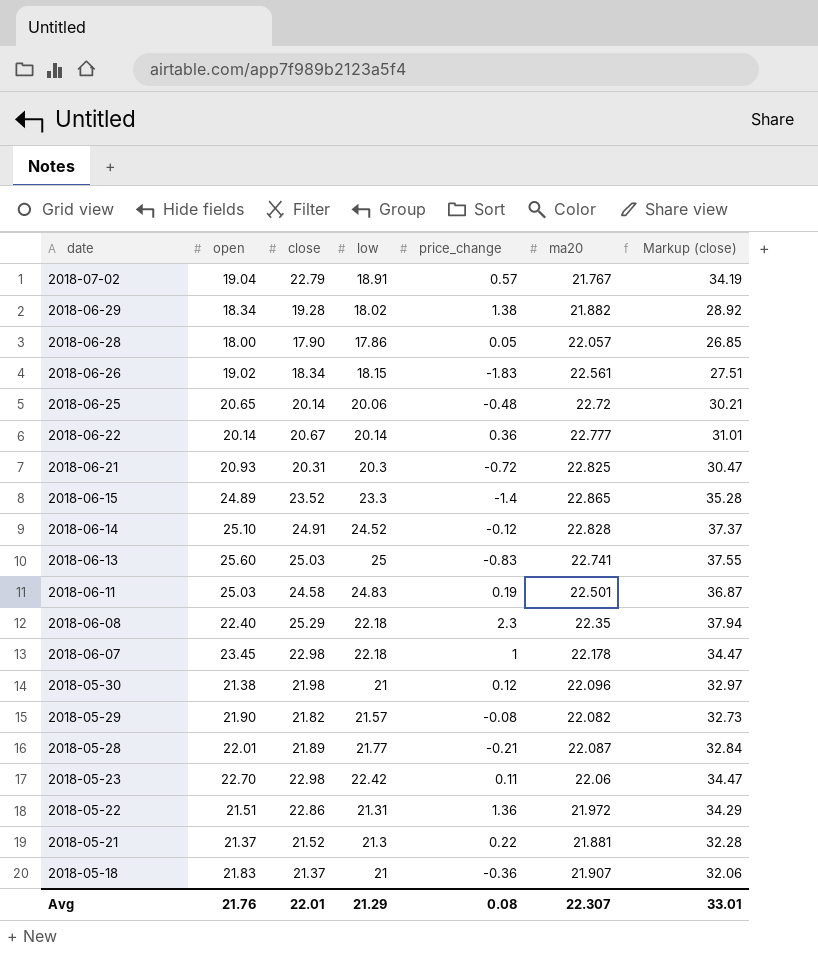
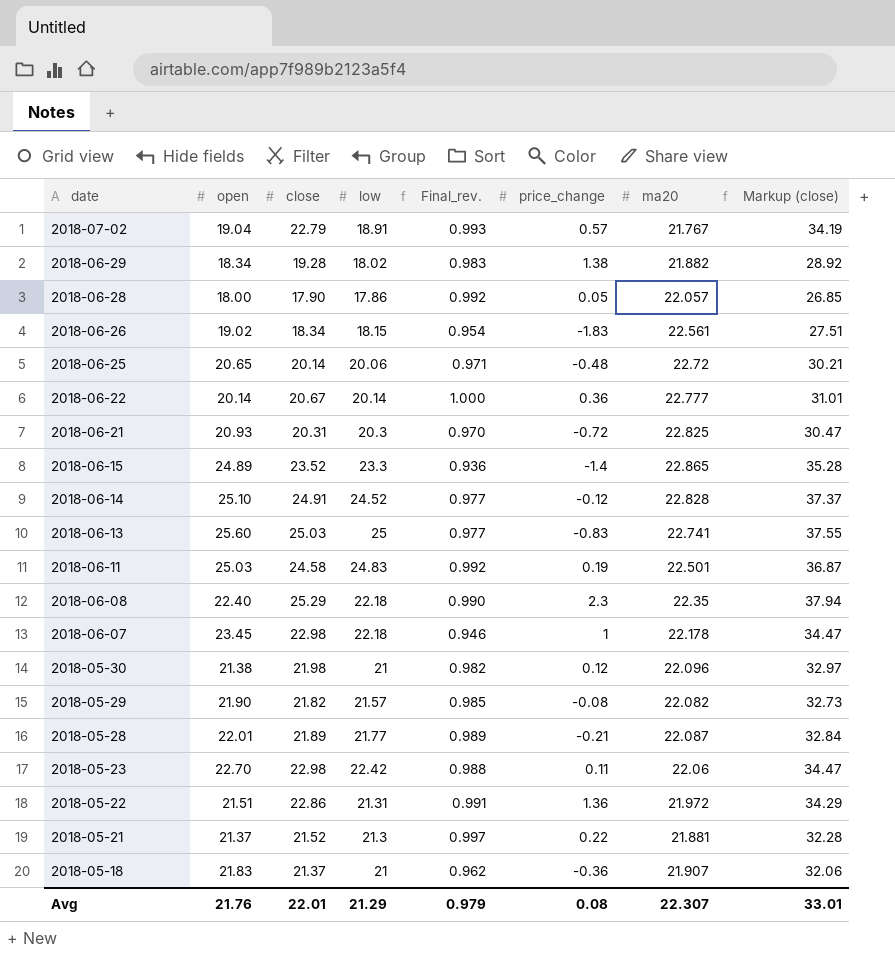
column Final_rev. | formula: none -> [low] / [open]

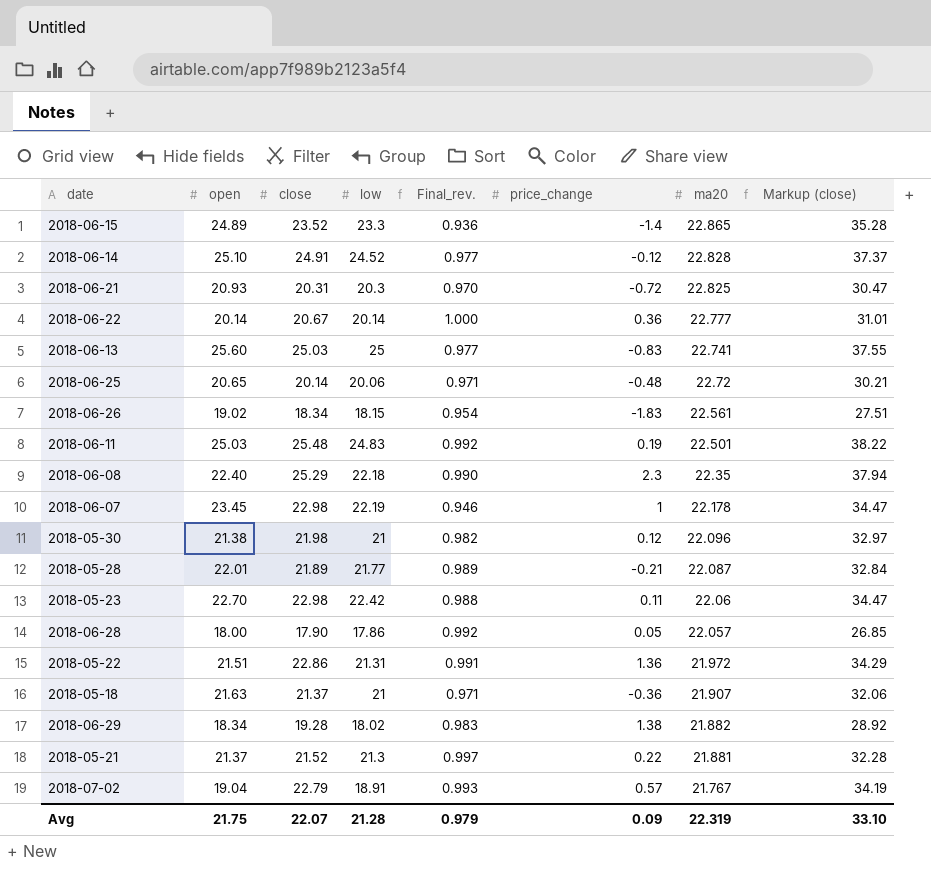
row order: date descending -> ma20 descending
row 2018-05-29: 21.90 | 21.82 | 21.57 | 0.985 | -0.08 | 22.082 | 32.73 -> none
2018-06-11 | close: 24.58 -> 25.48
2018-06-11 | Markup (close): 36.87 -> 38.22
2018-06-07 | low: 22.18 -> 22.19
2018-05-18 | open: 21.83 -> 21.63
2018-05-18 | Final_rev.: 0.962 -> 0.971
Avg | open: 21.76 -> 21.75
Avg | close: 22.01 -> 22.07
Avg | low: 21.29 -> 21.28
Avg | price_change: 0.08 -> 0.09
Avg | ma20: 22.307 -> 22.319
Avg | Markup (close): 33.01 -> 33.10

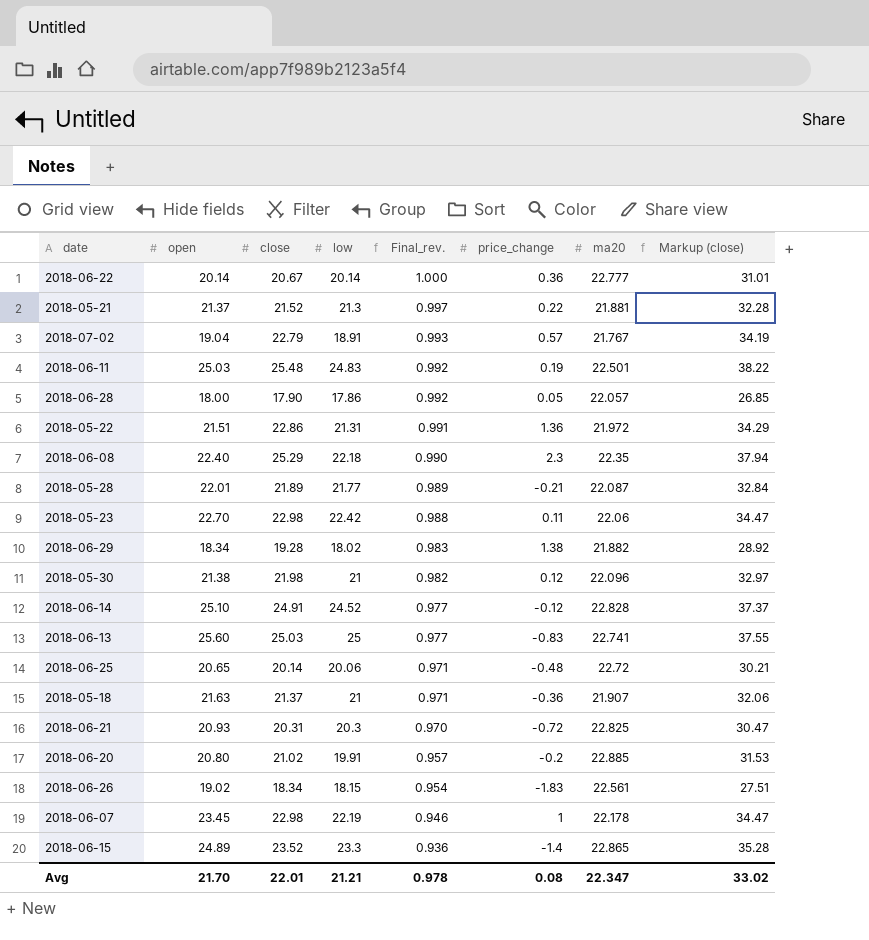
row order: ma20 descending -> Final_rev. descending
row 2018-06-20: none -> 20.80 | 21.02 | 19.91 | 0.957 | -0.2 | 22.885 | 31.53
Avg | open: 21.75 -> 21.70
Avg | close: 22.07 -> 22.01
Avg | low: 21.28 -> 21.21
Avg | Final_rev.: 0.979 -> 0.978
Avg | price_change: 0.09 -> 0.08
Avg | ma20: 22.319 -> 22.347
Avg | Markup (close): 33.10 -> 33.02

